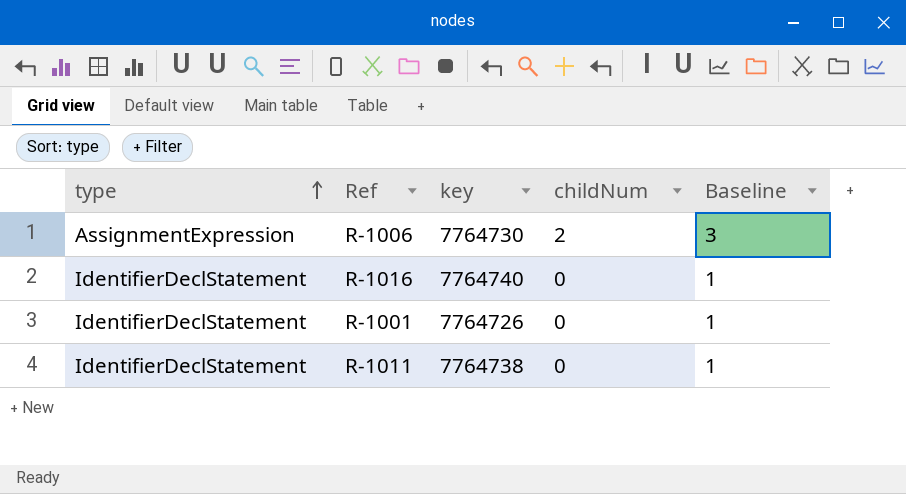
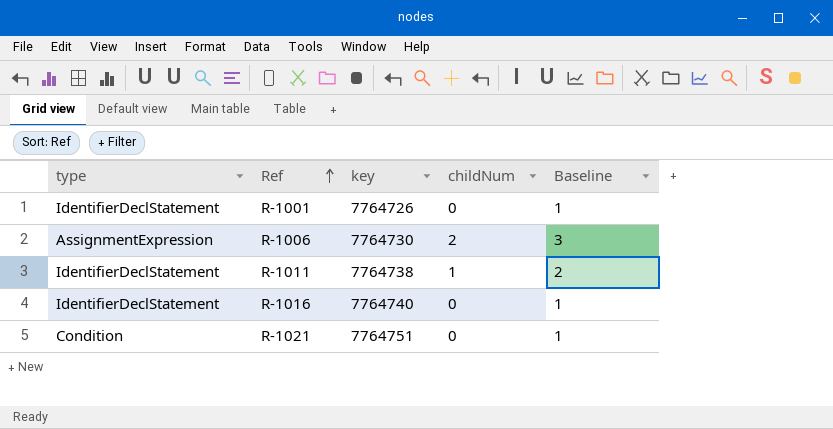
row order: type ascending -> Ref ascending
R-1011 | childNum: 0 -> 1
R-1011 | Baseline: 1 -> 2
row R-1021: none -> Condition | 7764751 | 0 | 1

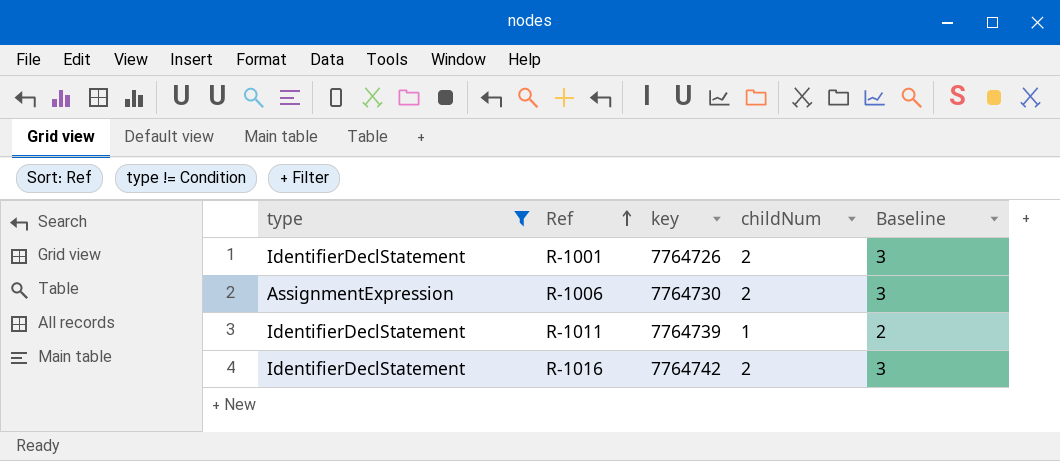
filter: none -> type != Condition
R-1001 | childNum: 0 -> 2
R-1001 | Baseline: 1 -> 3
R-1011 | key: 7764738 -> 7764739
R-1016 | key: 7764740 -> 7764742
R-1016 | childNum: 0 -> 2
R-1016 | Baseline: 1 -> 3

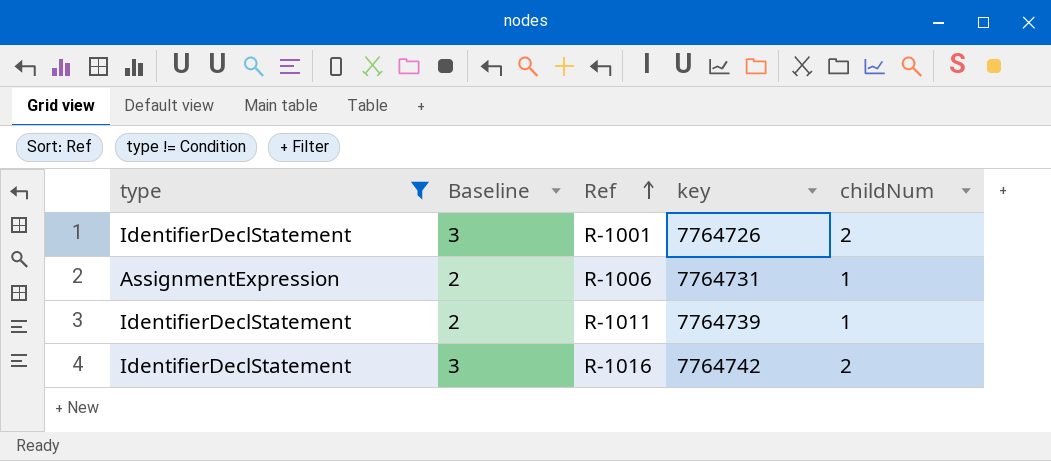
column Baseline | position: 5 -> 2
R-1006 | Baseline: 3 -> 2
R-1006 | key: 7764730 -> 7764731
R-1006 | childNum: 2 -> 1

